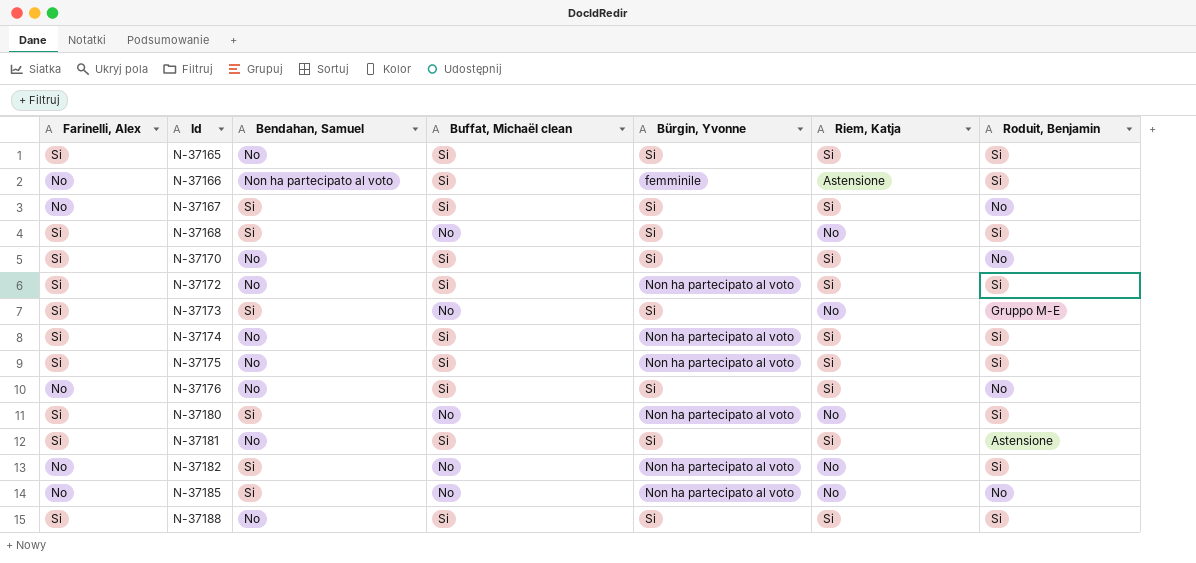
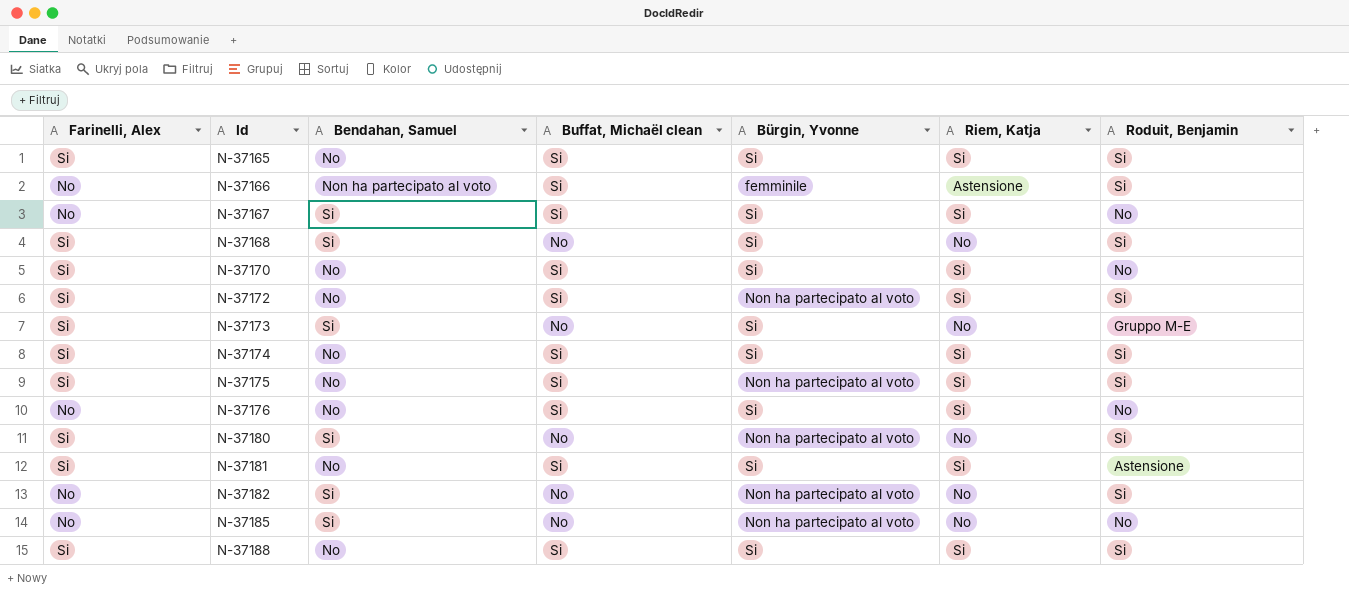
N-37174 | Bürgin, Yvonne: Non ha partecipato al voto -> Si

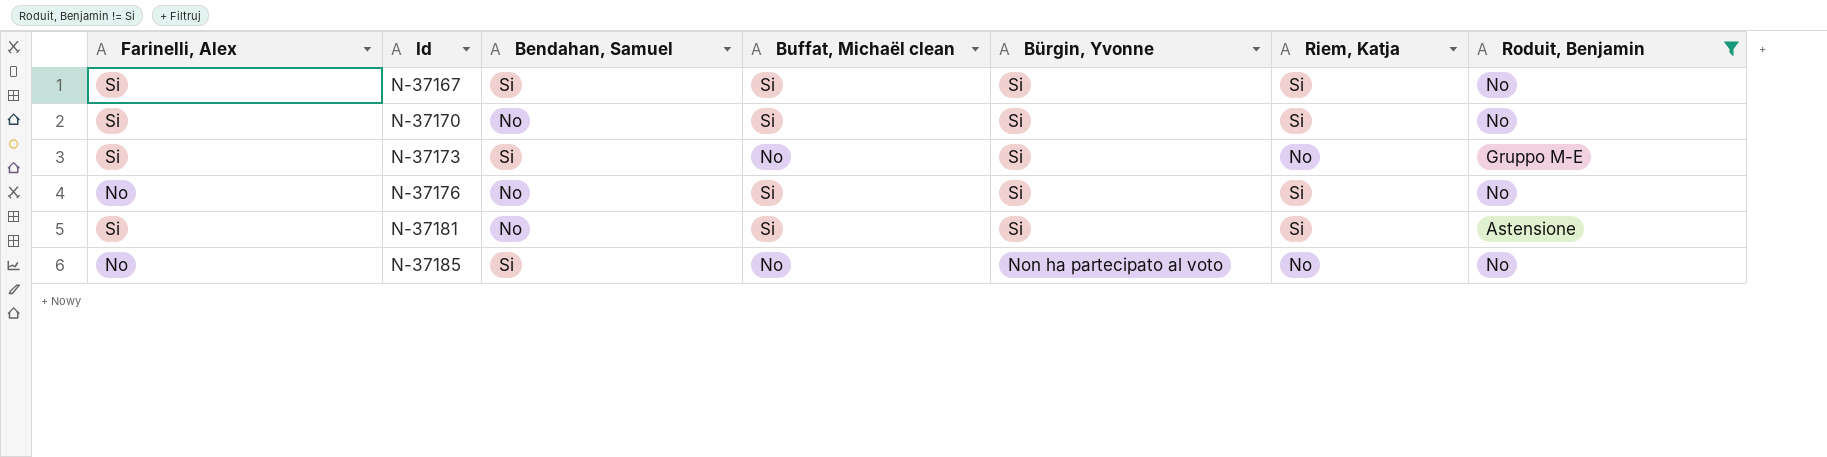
filter: none -> Roduit, Benjamin != Si
N-37167 | Farinelli, Alex: No -> Si

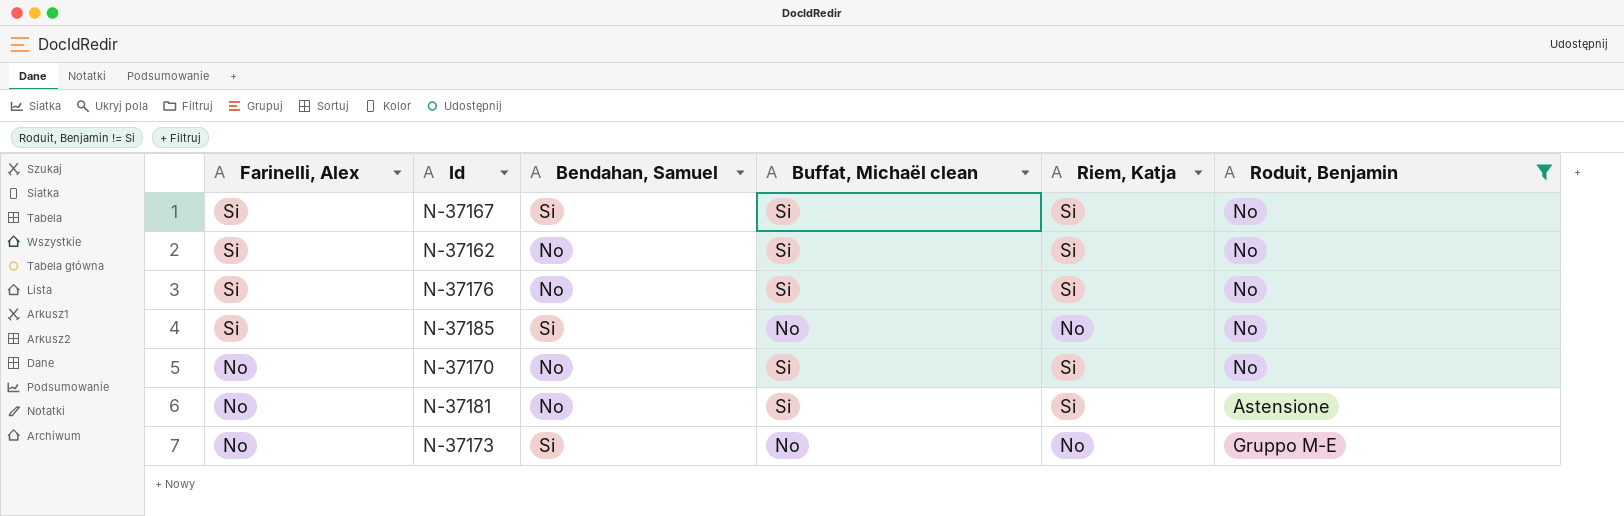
row order: Id ascending -> Farinelli, Alex descending
column Bürgin, Yvonne | position: 5 -> none
row N-37162: none -> Si | No | Si | Si | No
N-37176 | Farinelli, Alex: No -> Si
N-37185 | Farinelli, Alex: No -> Si
N-37170 | Farinelli, Alex: Si -> No
N-37181 | Farinelli, Alex: Si -> No
N-37173 | Farinelli, Alex: Si -> No

